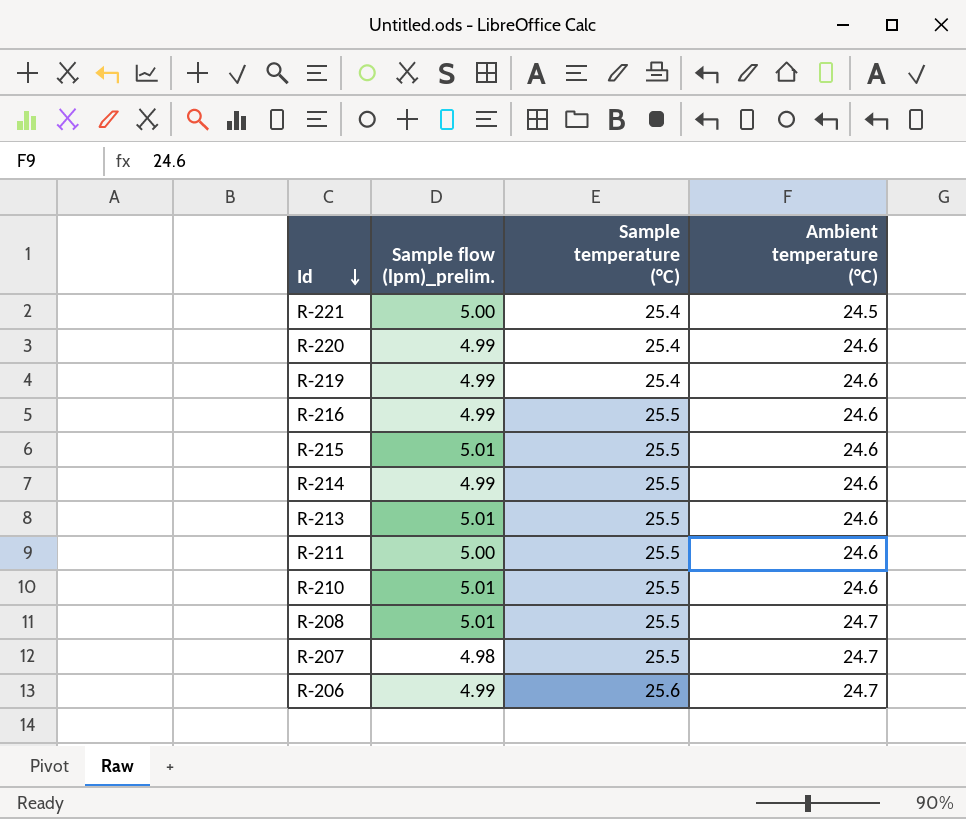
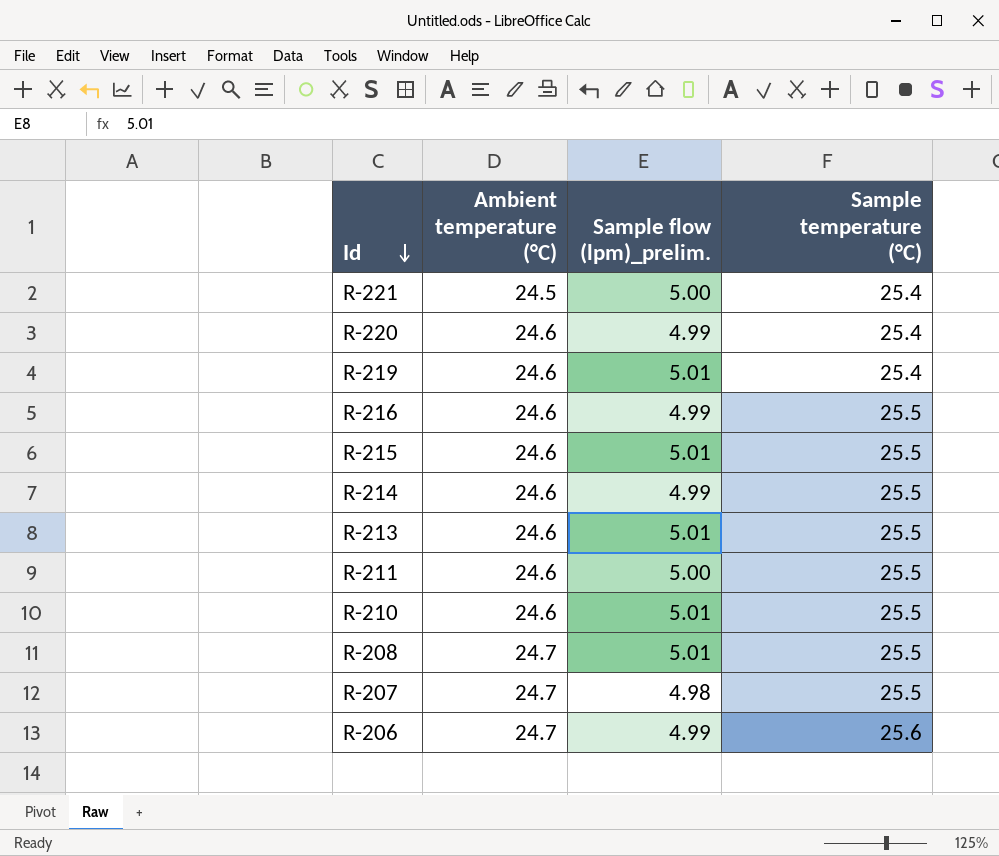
column Ambient temperature (°C) | position: 4 -> 2
R-219 | Sample flow (lpm)_prelim.: 4.99 -> 5.01

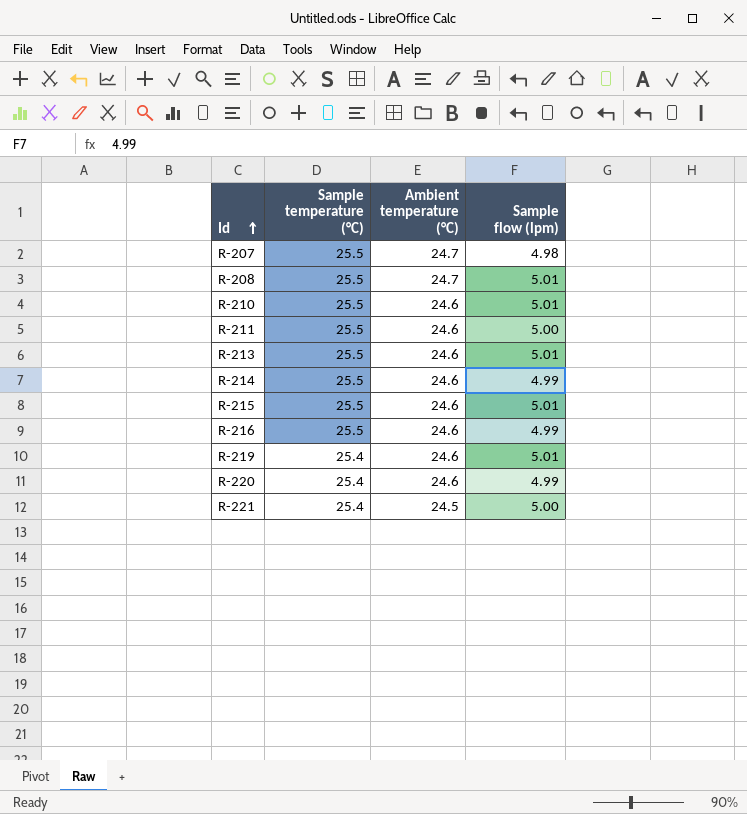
row order: Id descending -> Id ascending
column Sample temperature (°C) | position: 4 -> 2
column name: Sample flow (lpm)_prelim. -> Sample flow (lpm)
row R-206: 24.7 | 4.99 | 25.6 -> none

